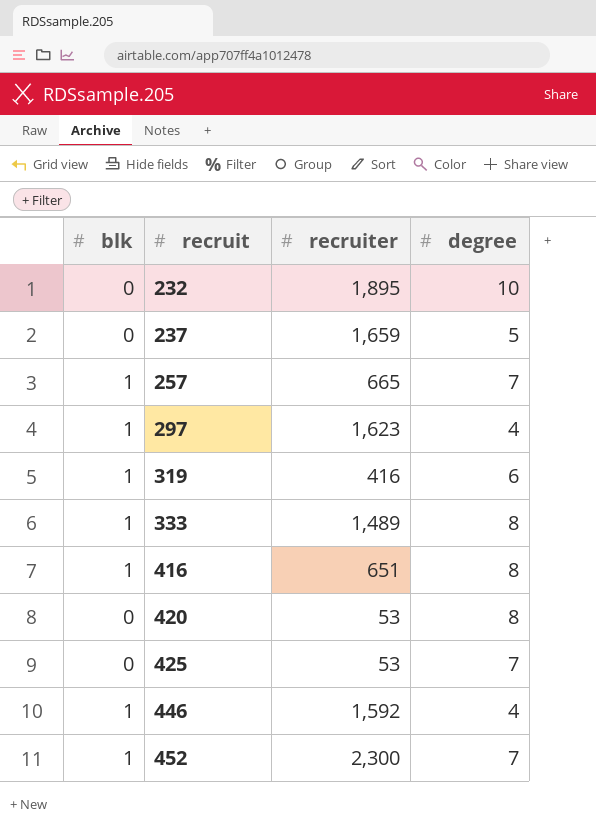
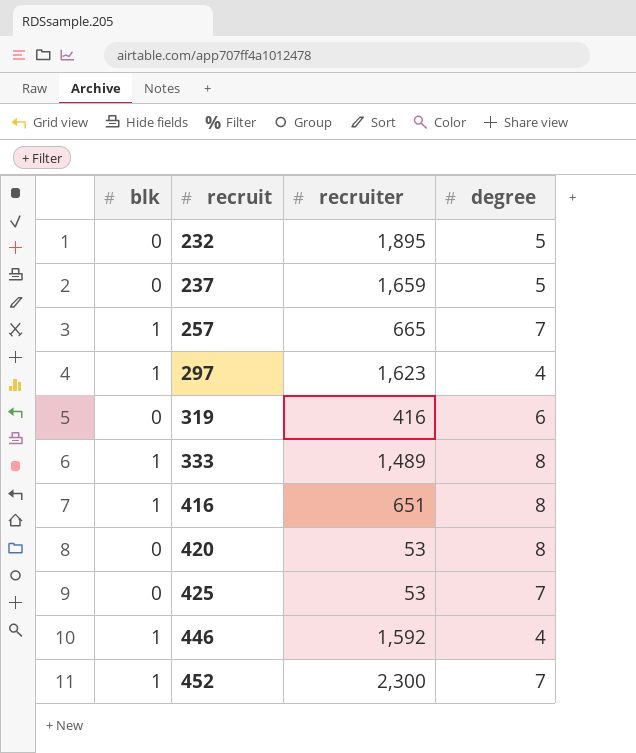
232 | degree: 10 -> 5
319 | blk: 1 -> 0

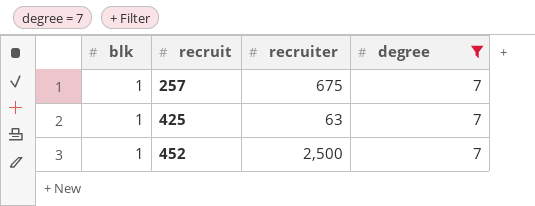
filter: none -> degree = 7
257 | recruiter: 665 -> 675
425 | blk: 0 -> 1
425 | recruiter: 53 -> 63
452 | recruiter: 2,300 -> 2,500

